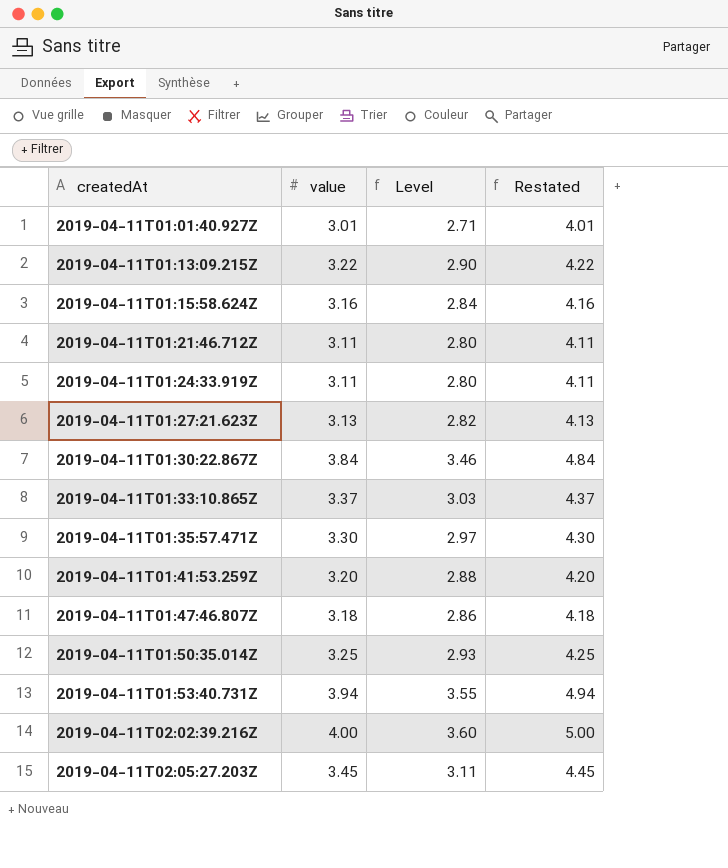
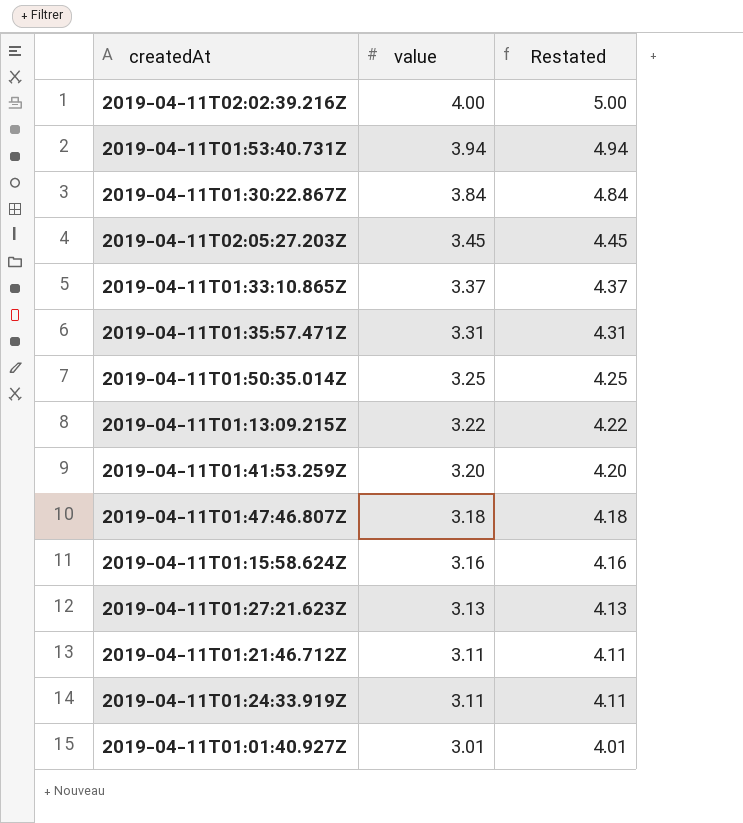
row order: createdAt ascending -> value descending
column Level | formula: [value] * 0.9 -> none
2019-04-11T01:35:57.471Z | value: 3.30 -> 3.31
2019-04-11T01:35:57.471Z | Restated: 4.30 -> 4.31

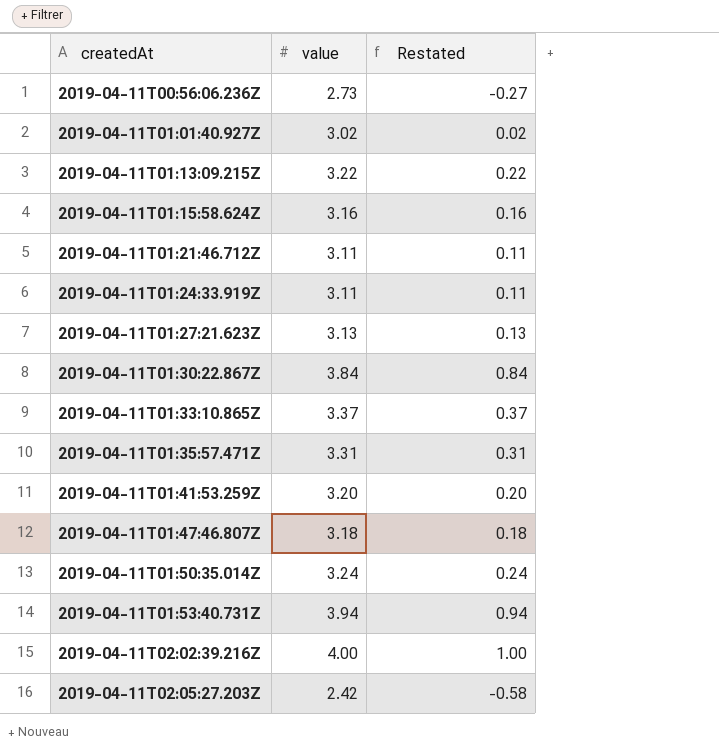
row order: value descending -> createdAt ascending
column Restated | formula: [value] + 1 -> [value] - 3
row 2019-04-11T00:56:06.236Z: none -> 2.73 | -0.27
2019-04-11T01:01:40.927Z | value: 3.01 -> 3.02
2019-04-11T01:50:35.014Z | value: 3.25 -> 3.24
2019-04-11T02:05:27.203Z | value: 3.45 -> 2.42

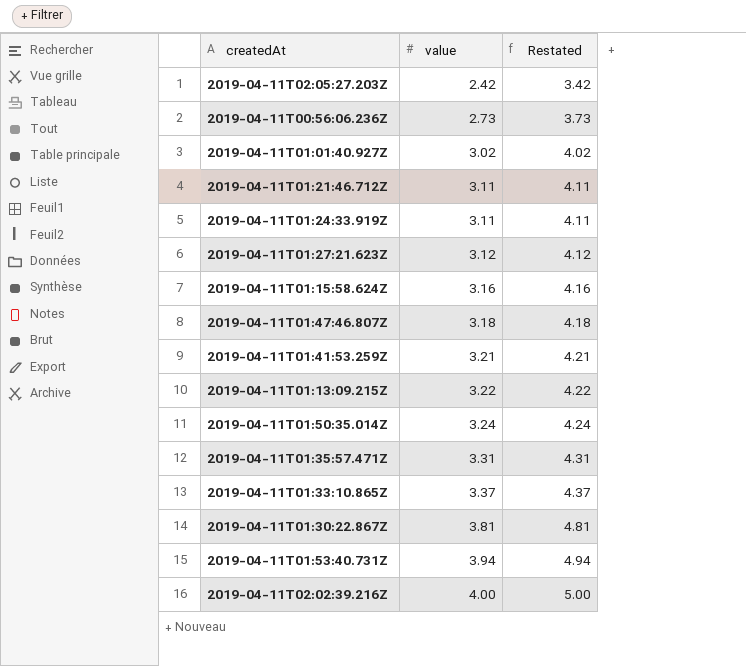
row order: createdAt ascending -> value ascending
column Restated | formula: [value] - 3 -> [value] + 1
2019-04-11T01:27:21.623Z | value: 3.13 -> 3.12
2019-04-11T01:41:53.259Z | value: 3.20 -> 3.21
2019-04-11T01:30:22.867Z | value: 3.84 -> 3.81

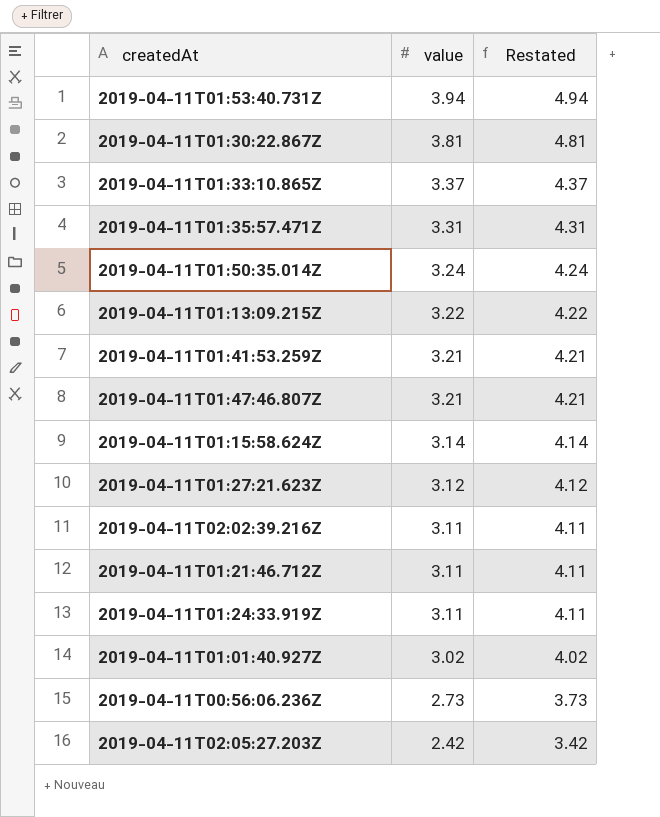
row order: value ascending -> value descending
2019-04-11T01:47:46.807Z | value: 3.18 -> 3.21
2019-04-11T01:47:46.807Z | Restated: 4.18 -> 4.21
2019-04-11T01:15:58.624Z | value: 3.16 -> 3.14
2019-04-11T01:15:58.624Z | Restated: 4.16 -> 4.14
2019-04-11T02:02:39.216Z | value: 4.00 -> 3.11
2019-04-11T02:02:39.216Z | Restated: 5.00 -> 4.11

